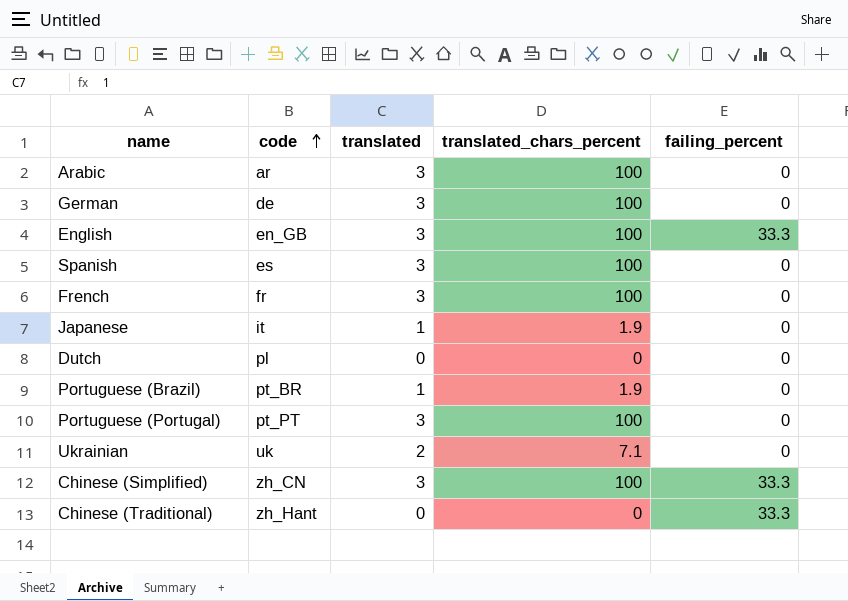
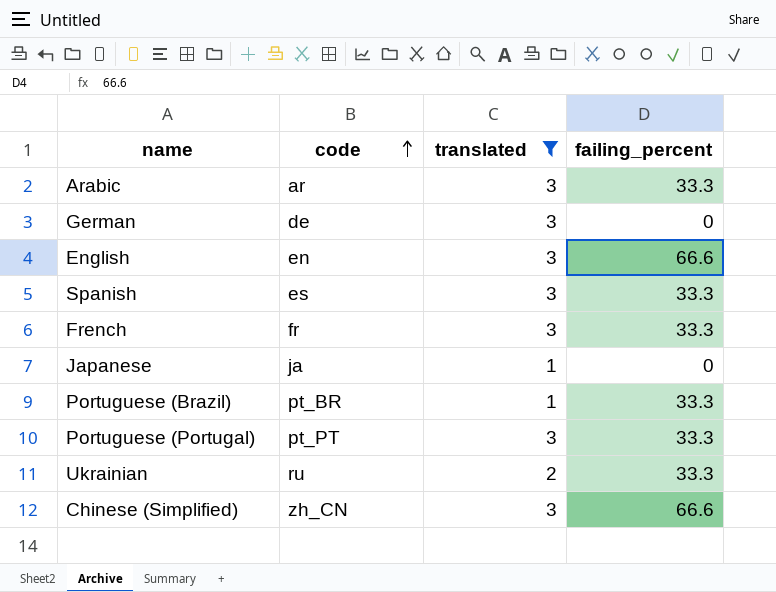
filter: none -> translated != 0
column translated_chars_percent | position: 4 -> none
Arabic | failing_percent: 0 -> 33.3
English | code: en_GB -> en
English | failing_percent: 33.3 -> 66.6
Spanish | failing_percent: 0 -> 33.3
French | failing_percent: 0 -> 33.3
Japanese | code: it -> ja
Portuguese (Brazil) | failing_percent: 0 -> 33.3
Portuguese (Portugal) | failing_percent: 0 -> 33.3
Ukrainian | code: uk -> ru
Ukrainian | failing_percent: 0 -> 33.3
Chinese (Simplified) | failing_percent: 33.3 -> 66.6

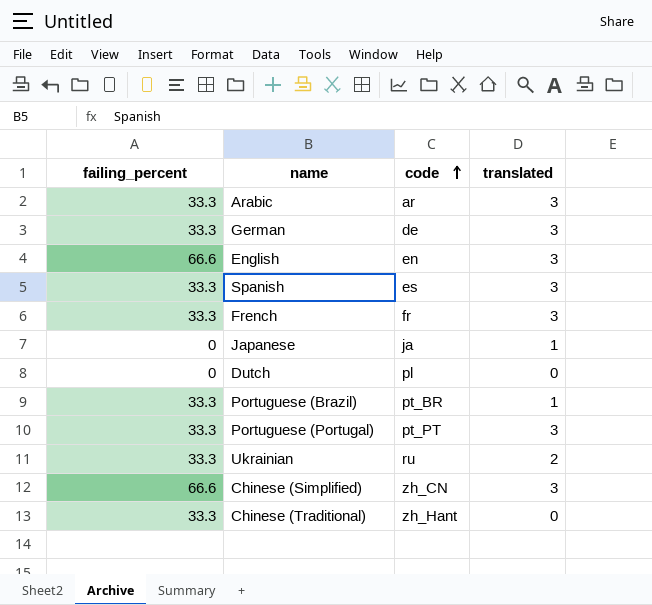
filter: translated != 0 -> none
column failing_percent | position: 4 -> 1
German | failing_percent: 0 -> 33.3

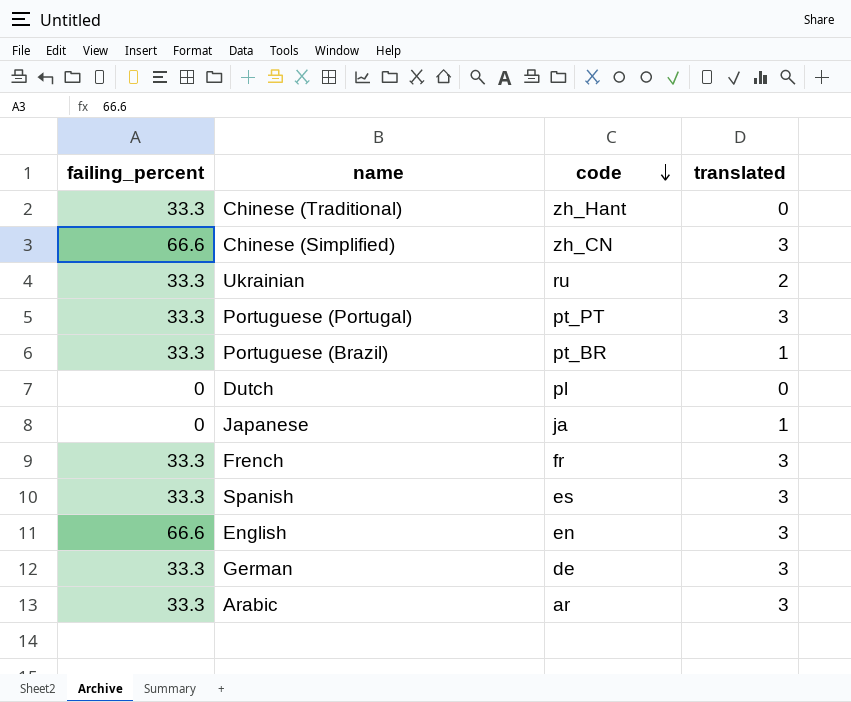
row order: code ascending -> code descending

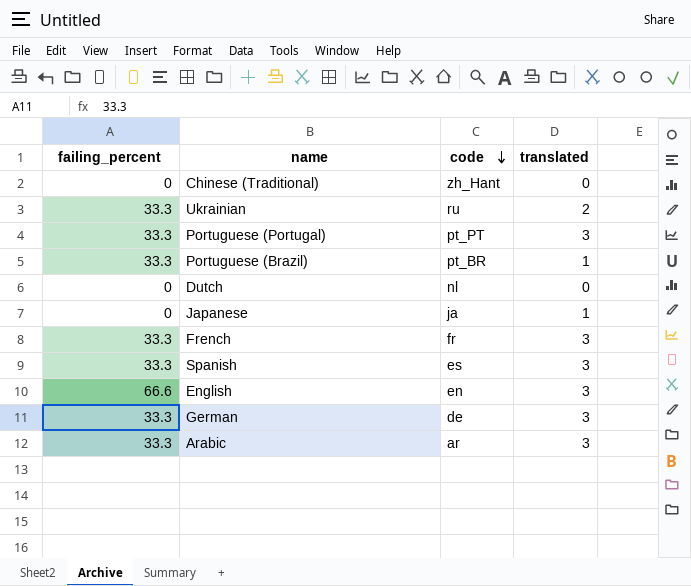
row Chinese (Simplified): 66.6 | zh_CN | 3 -> none
Chinese (Traditional) | failing_percent: 33.3 -> 0
Dutch | code: pl -> nl

